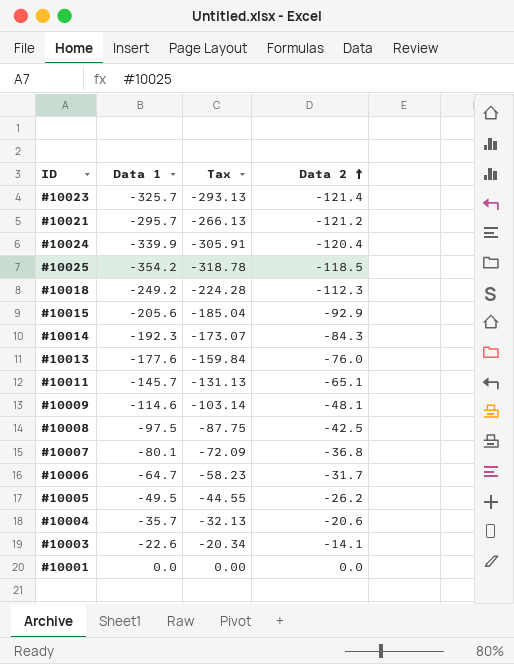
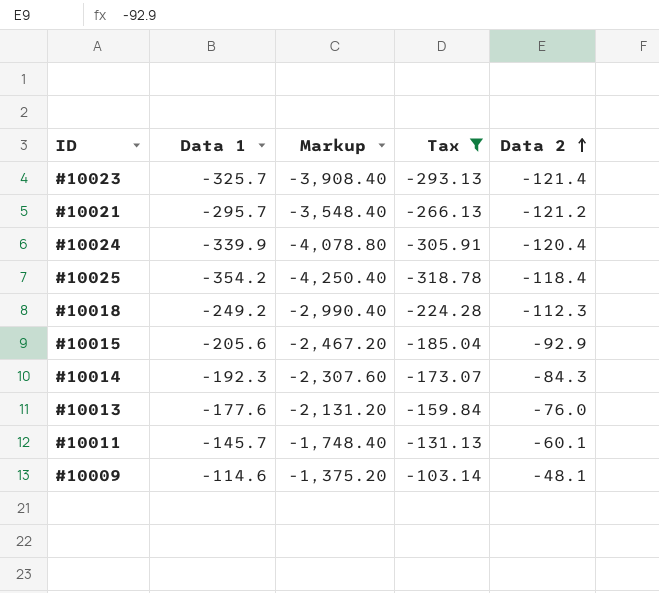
filter: none -> Tax <= -103.14
column Markup | formula: none -> [Data 1] * 12
#10025 | Data 2: -118.5 -> -118.4
#10011 | Data 2: -65.1 -> -60.1

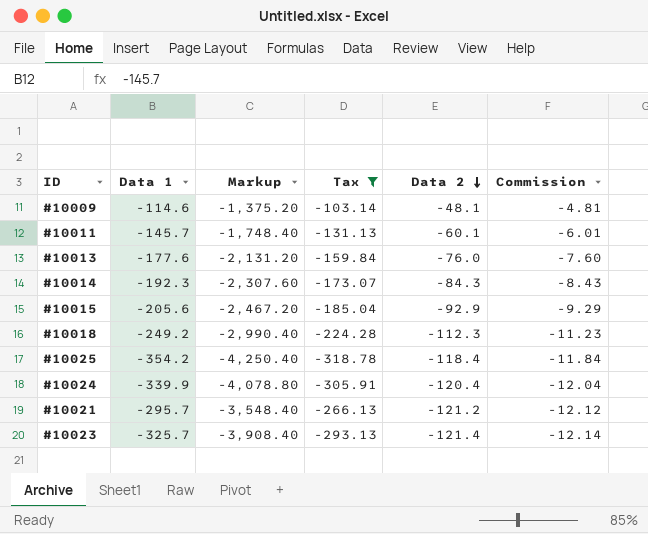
row order: Data 2 ascending -> Data 2 descending
column Commission | formula: none -> [Data 2] * 0.1

